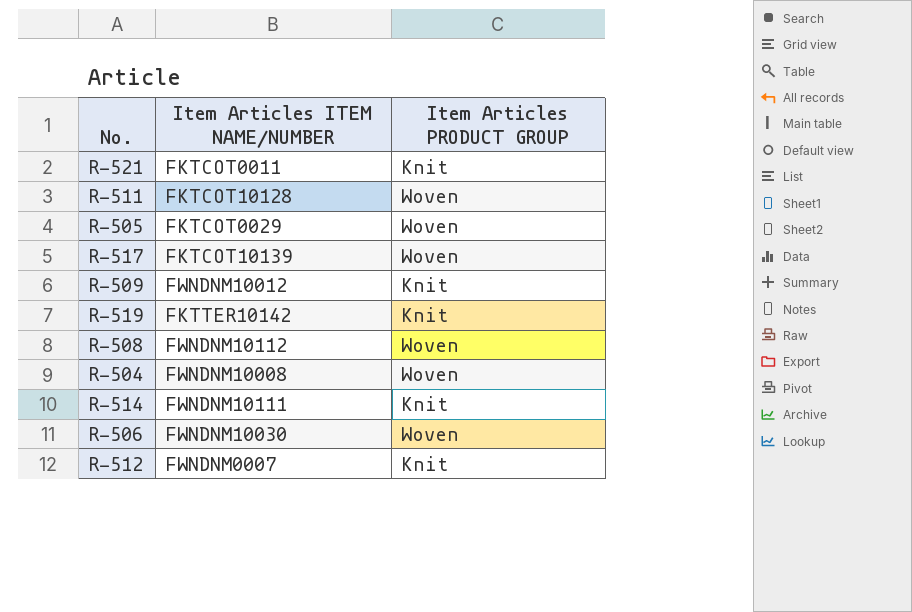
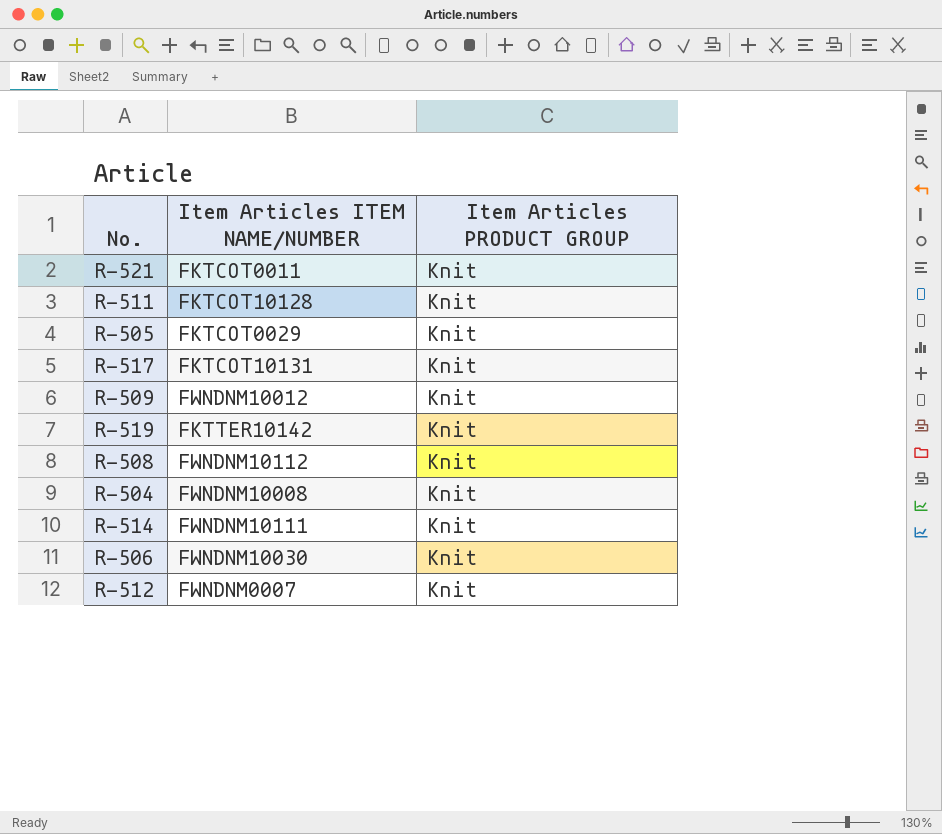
R-511 | Item Articles PRODUCT GROUP: Woven -> Knit
R-505 | Item Articles PRODUCT GROUP: Woven -> Knit
R-517 | Item Articles ITEM NAME/NUMBER: FKTCOT10139 -> FKTCOT10131
R-517 | Item Articles PRODUCT GROUP: Woven -> Knit
R-508 | Item Articles PRODUCT GROUP: Woven -> Knit
R-504 | Item Articles PRODUCT GROUP: Woven -> Knit
R-506 | Item Articles PRODUCT GROUP: Woven -> Knit

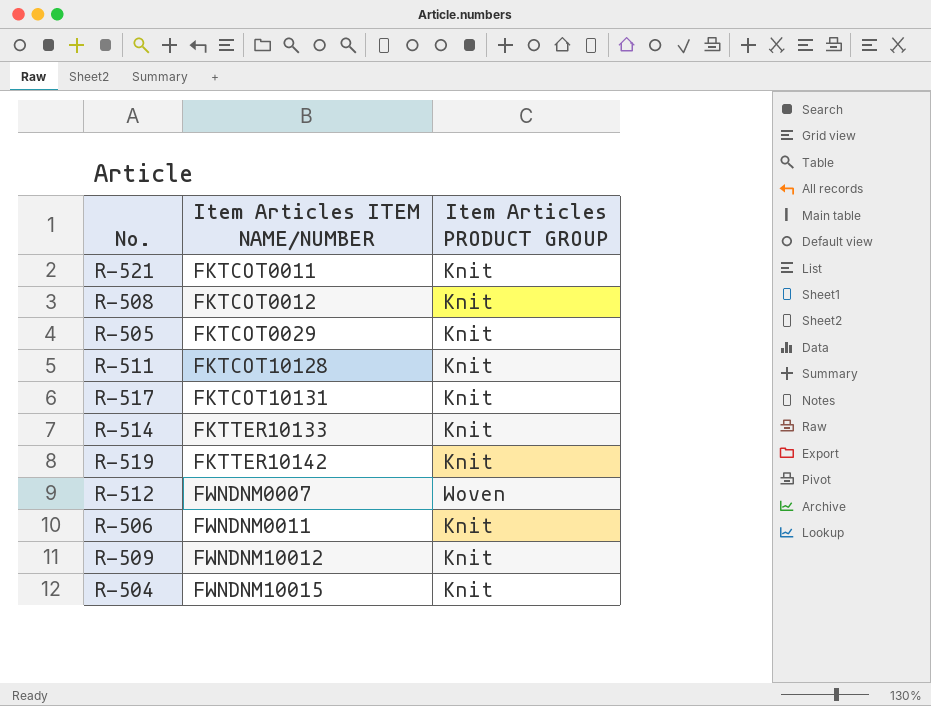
row order: none -> Item Articles ITEM NAME/NUMBER ascending
R-508 | Item Articles ITEM NAME/NUMBER: FWNDNM10112 -> FKTCOT0012
R-514 | Item Articles ITEM NAME/NUMBER: FWNDNM10111 -> FKTTER10133
R-512 | Item Articles PRODUCT GROUP: Knit -> Woven
R-506 | Item Articles ITEM NAME/NUMBER: FWNDNM10030 -> FWNDNM0011
R-504 | Item Articles ITEM NAME/NUMBER: FWNDNM10008 -> FWNDNM10015

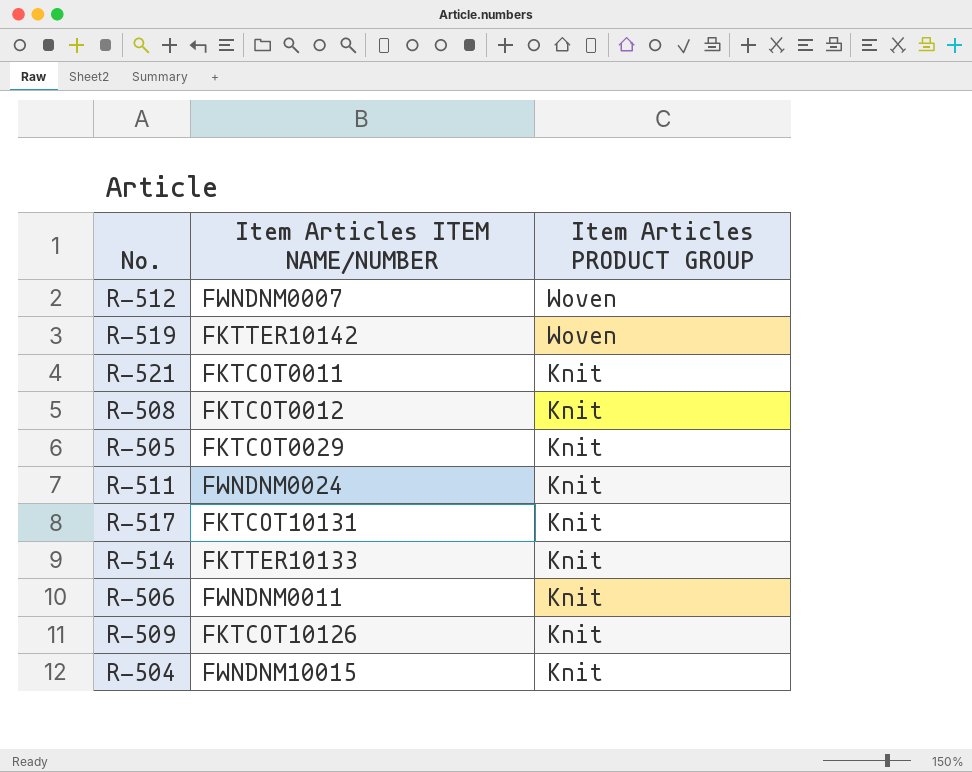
row order: Item Articles ITEM NAME/NUMBER ascending -> Item Articles PRODUCT GROUP descending
R-519 | Item Articles PRODUCT GROUP: Knit -> Woven
R-511 | Item Articles ITEM NAME/NUMBER: FKTCOT10128 -> FWNDNM0024
R-509 | Item Articles ITEM NAME/NUMBER: FWNDNM10012 -> FKTCOT10126

